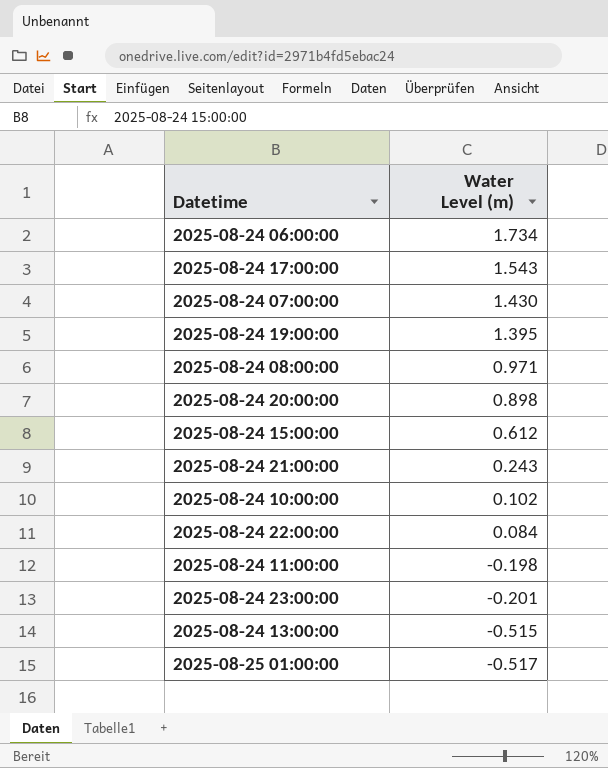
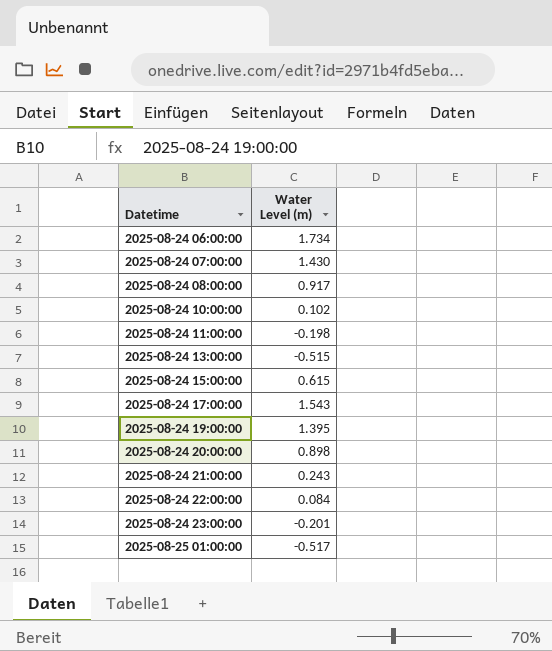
row order: Water Level (m) descending -> Datetime ascending
2025-08-24 08:00:00 | Water Level (m): 0.971 -> 0.917
2025-08-24 15:00:00 | Water Level (m): 0.612 -> 0.615

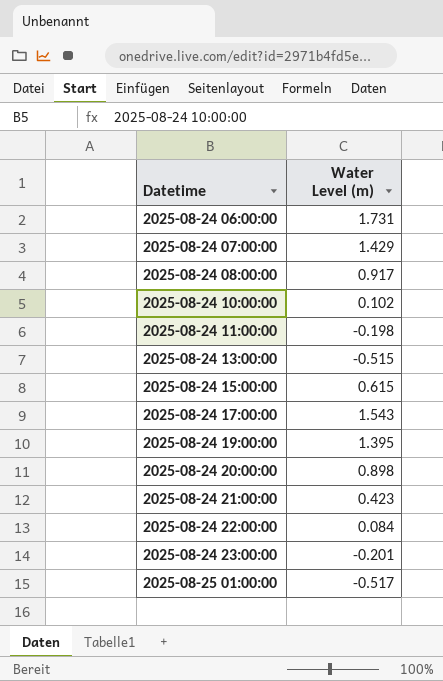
2025-08-24 06:00:00 | Water Level (m): 1.734 -> 1.731
2025-08-24 07:00:00 | Water Level (m): 1.430 -> 1.429
2025-08-24 21:00:00 | Water Level (m): 0.243 -> 0.423

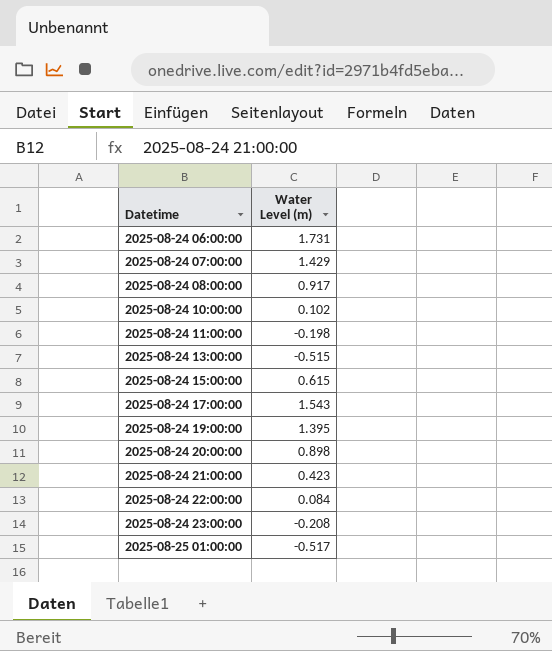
2025-08-24 23:00:00 | Water Level (m): -0.201 -> -0.208

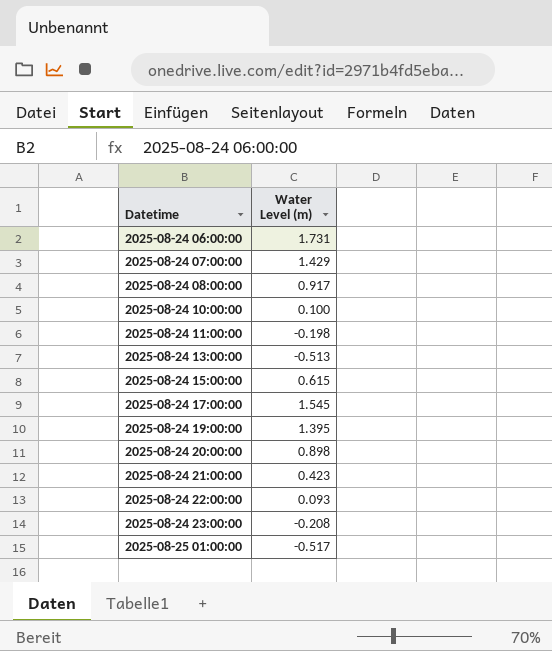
2025-08-24 10:00:00 | Water Level (m): 0.102 -> 0.100
2025-08-24 13:00:00 | Water Level (m): -0.515 -> -0.513
2025-08-24 17:00:00 | Water Level (m): 1.543 -> 1.545
2025-08-24 22:00:00 | Water Level (m): 0.084 -> 0.093

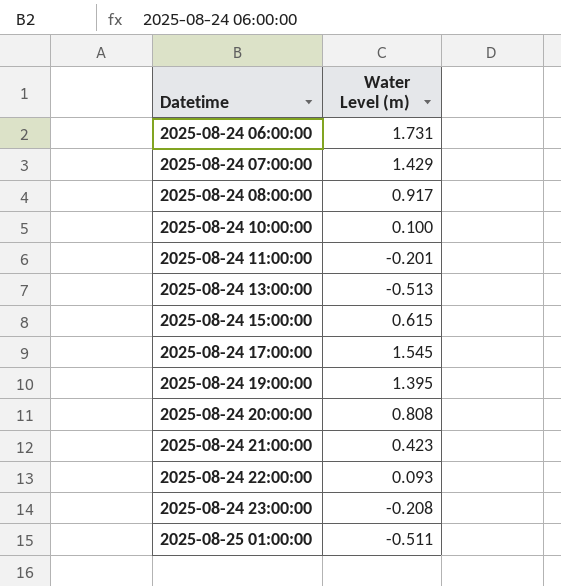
2025-08-24 11:00:00 | Water Level (m): -0.198 -> -0.201
2025-08-24 20:00:00 | Water Level (m): 0.898 -> 0.808
2025-08-25 01:00:00 | Water Level (m): -0.517 -> -0.511

